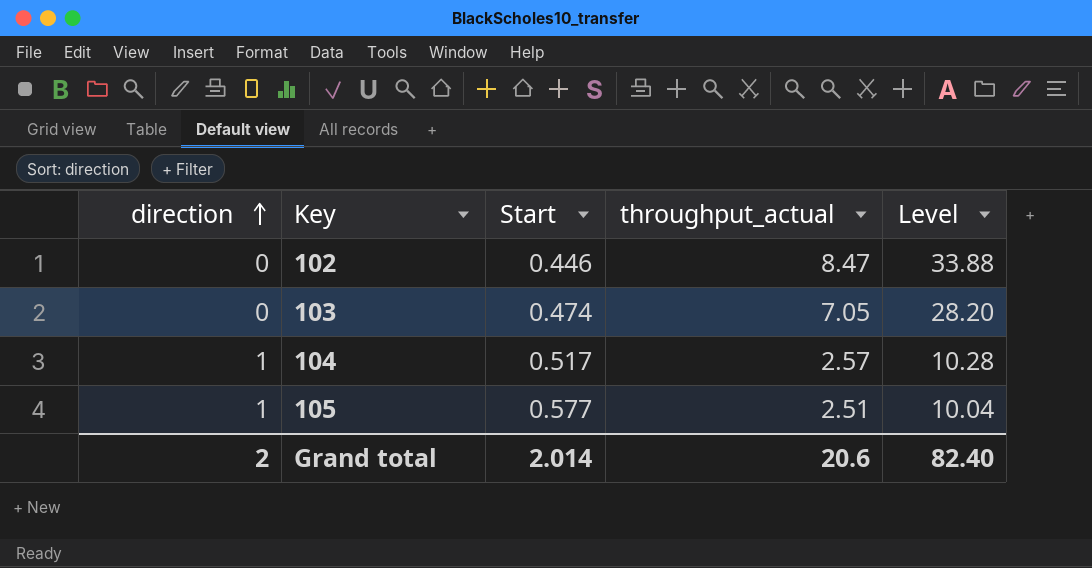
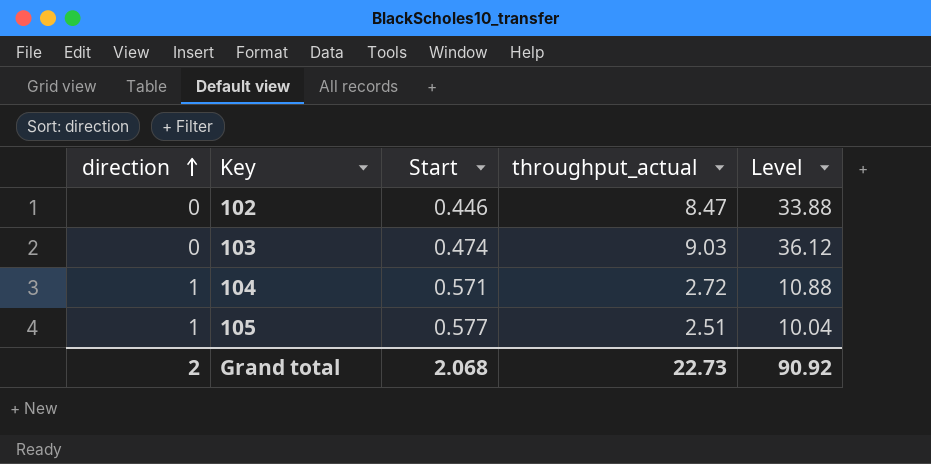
103 | throughput_actual: 7.05 -> 9.03
103 | Level: 28.20 -> 36.12
104 | Start: 0.517 -> 0.571
104 | throughput_actual: 2.57 -> 2.72
104 | Level: 10.28 -> 10.88
Grand total | Start: 2.014 -> 2.068
Grand total | throughput_actual: 20.6 -> 22.73
Grand total | Level: 82.40 -> 90.92

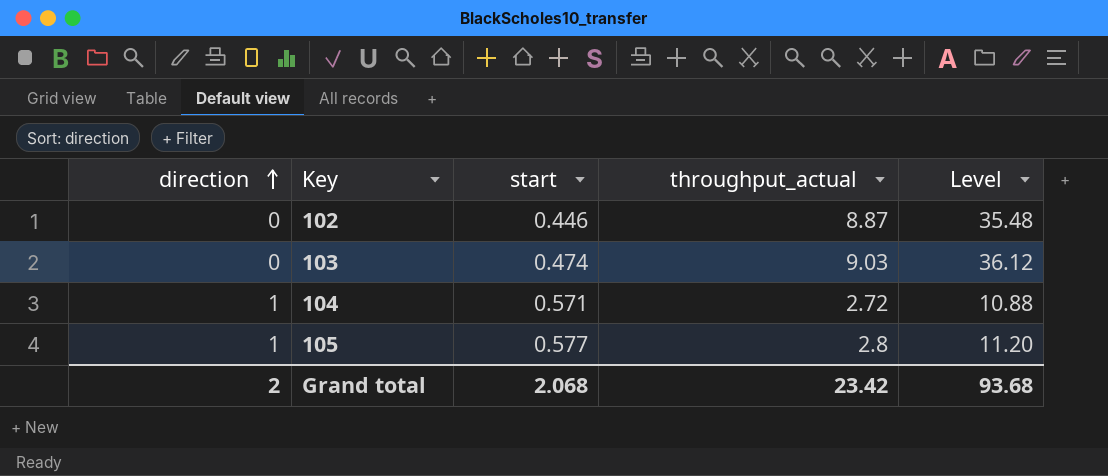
column name: Start -> start
102 | throughput_actual: 8.47 -> 8.87
102 | Level: 33.88 -> 35.48
105 | throughput_actual: 2.51 -> 2.8
105 | Level: 10.04 -> 11.20
Grand total | throughput_actual: 22.73 -> 23.42
Grand total | Level: 90.92 -> 93.68

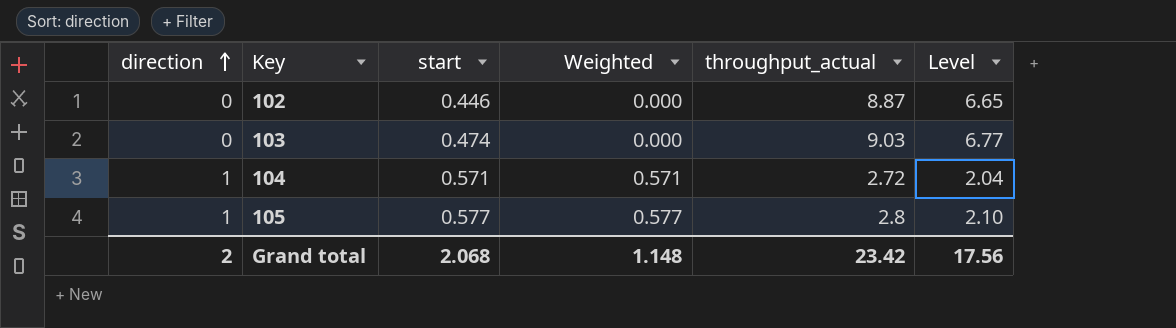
column Weighted | formula: none -> [direction] * [start]
column Level | formula: [throughput_actual] * 4 -> [throughput_actual] * 0.75
Grand total | Level: 93.68 -> 17.56

